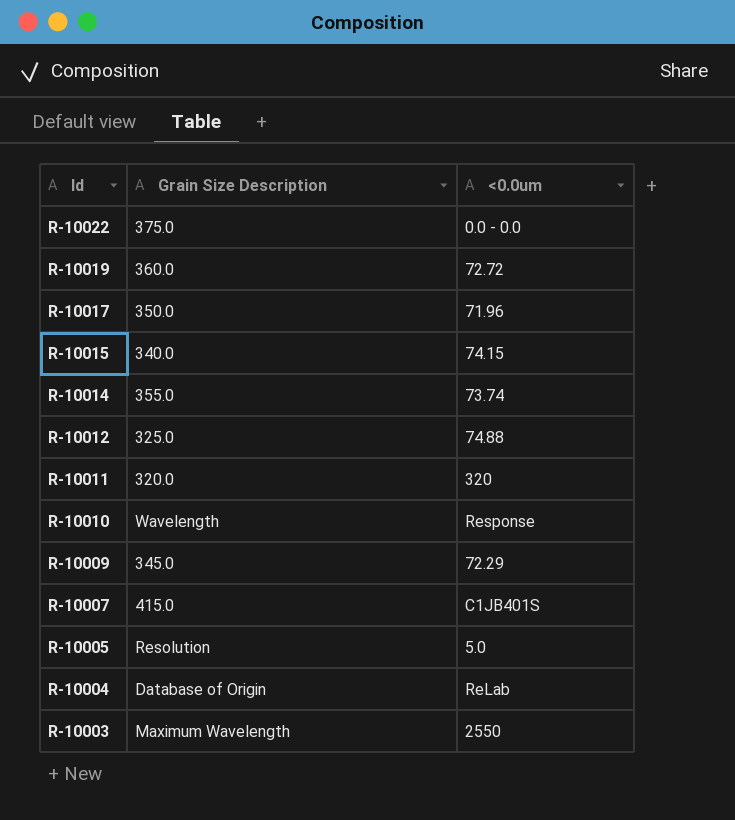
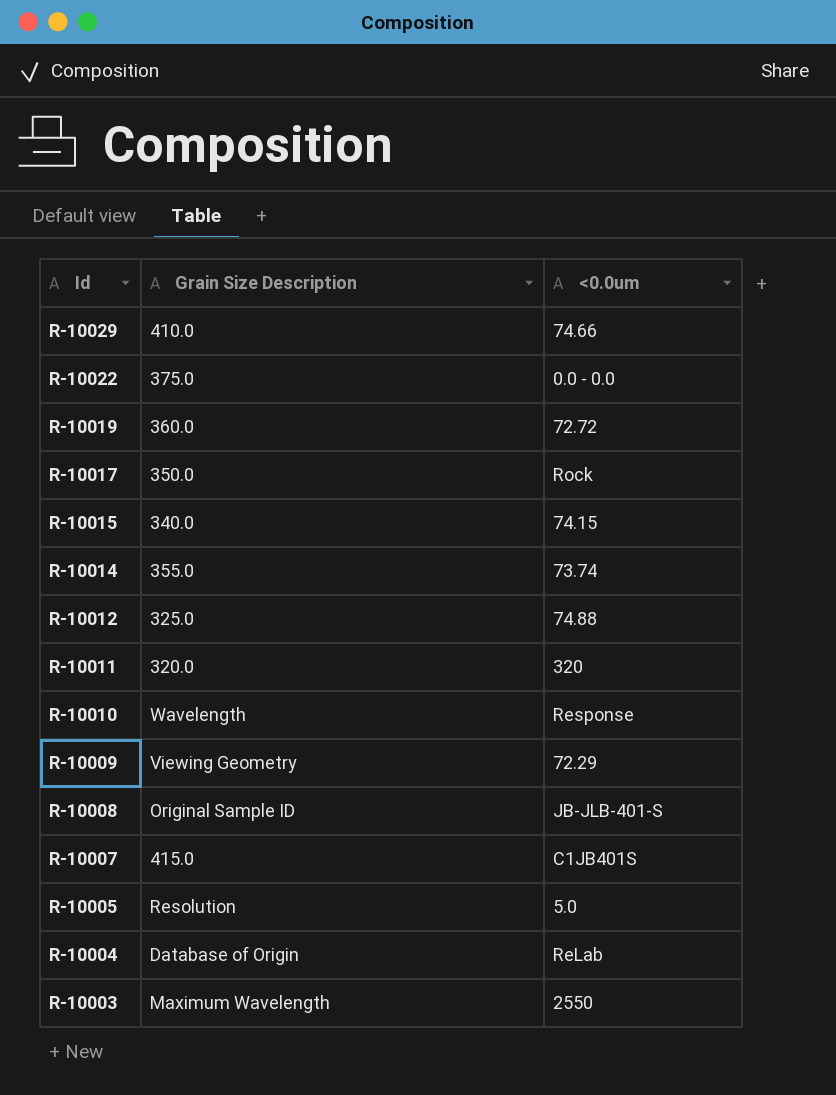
row R-10029: none -> 410.0 | 74.66
R-10017 | <0.0um: 71.96 -> Rock
R-10009 | Grain Size Description: 345.0 -> Viewing Geometry
row R-10008: none -> Original Sample ID | JB-JLB-401-S

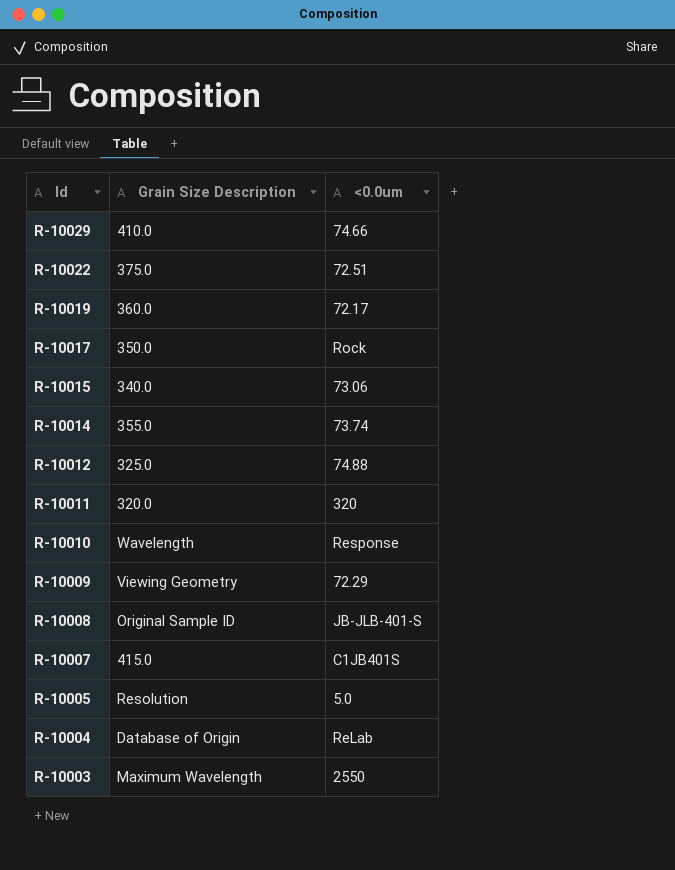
R-10022 | <0.0um: 0.0 - 0.0 -> 72.51
R-10019 | <0.0um: 72.72 -> 72.17
R-10015 | <0.0um: 74.15 -> 73.06

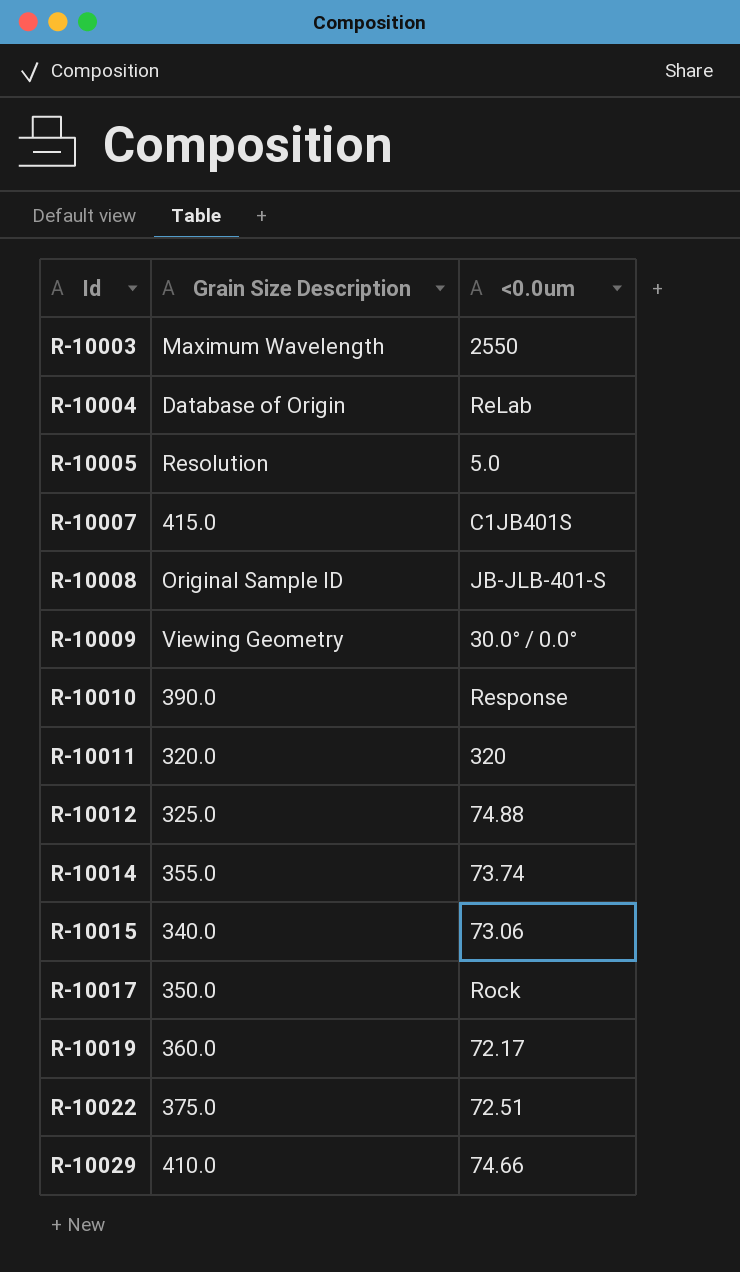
row order: Id descending -> Id ascending
R-10009 | <0.0um: 72.29 -> 30.0° / 0.0°
R-10010 | Grain Size Description: Wavelength -> 390.0

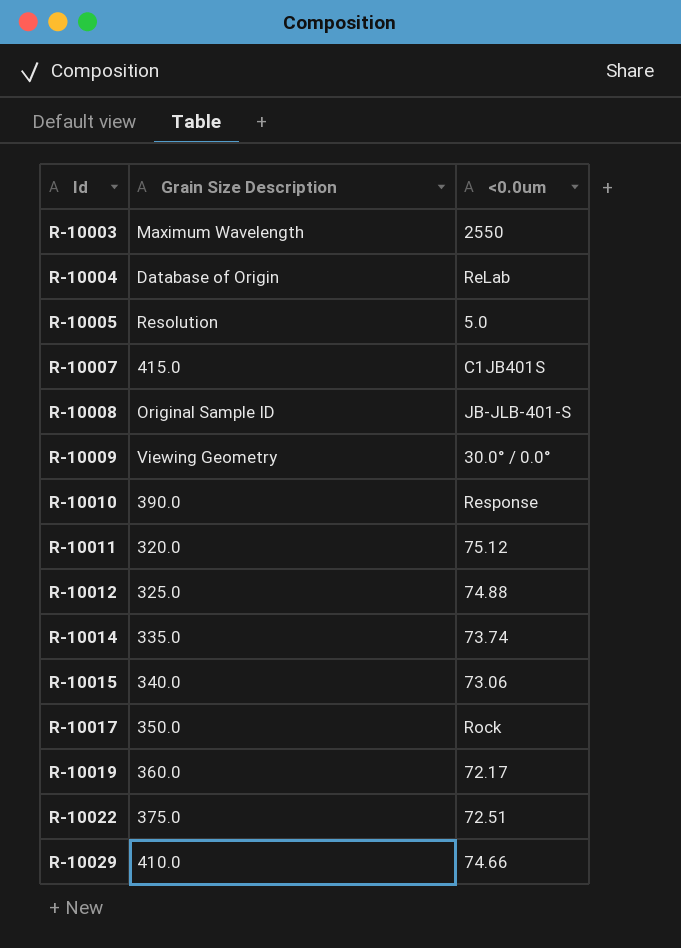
R-10011 | <0.0um: 320 -> 75.12
R-10014 | Grain Size Description: 355.0 -> 335.0

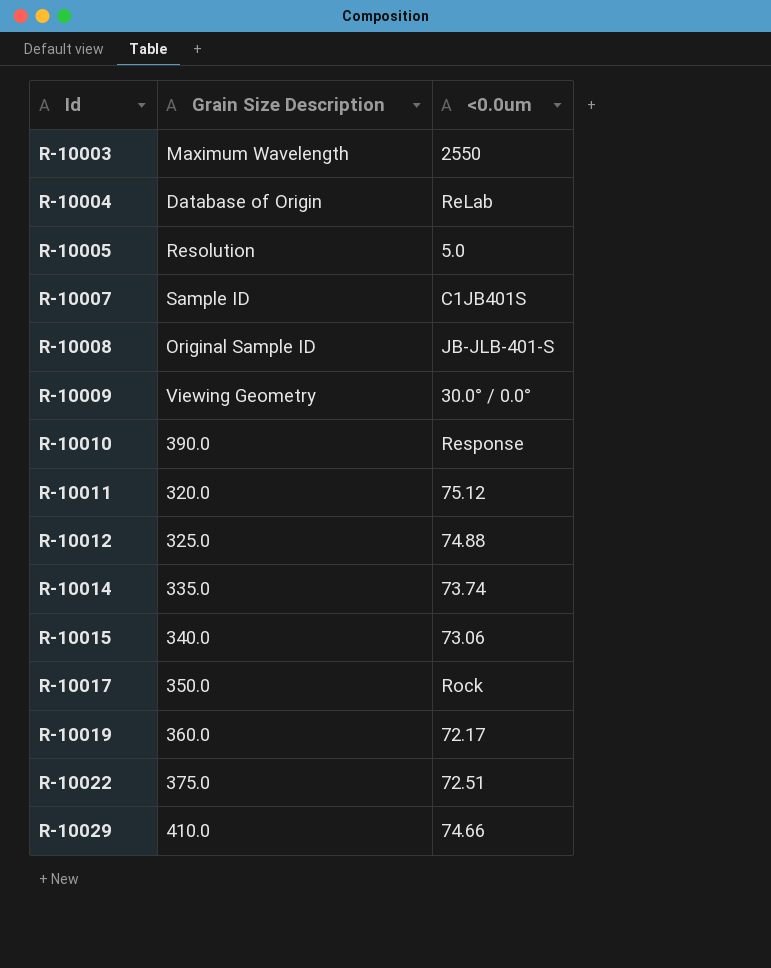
R-10007 | Grain Size Description: 415.0 -> Sample ID

